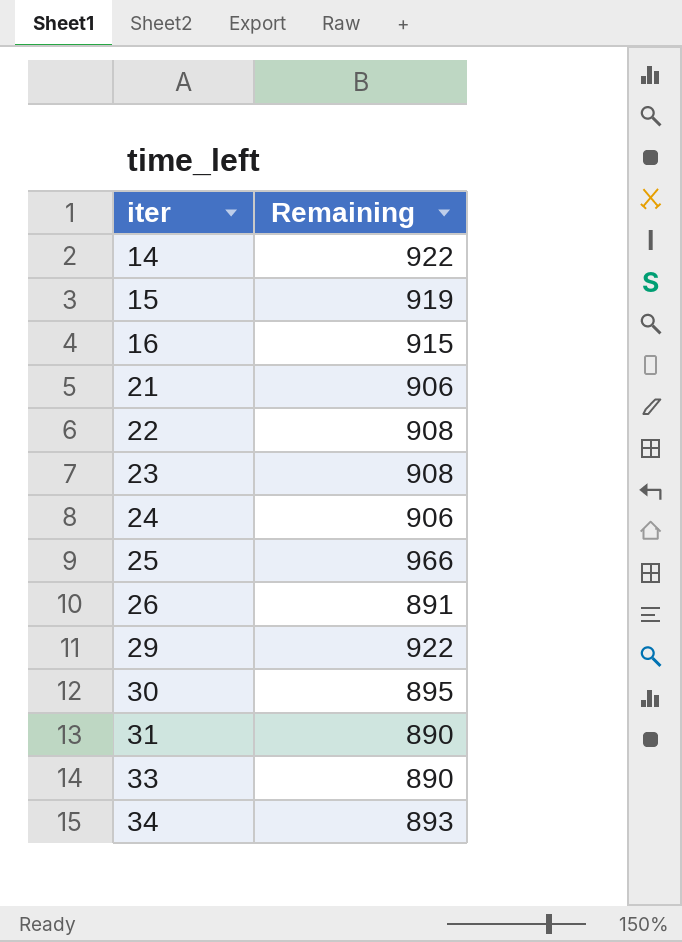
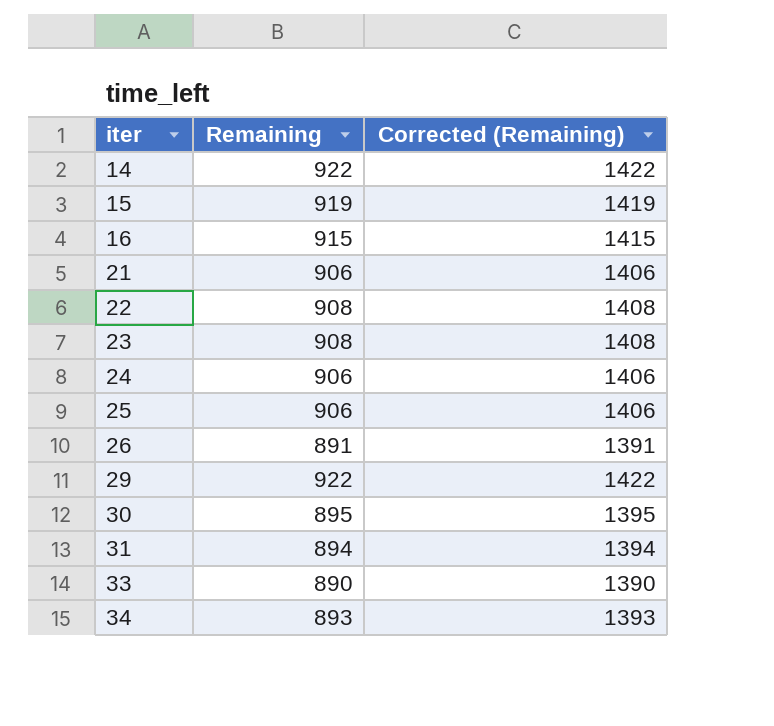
column Corrected (Remaining) | formula: none -> [Remaining] + 500
25 | Remaining: 966 -> 906
31 | Remaining: 890 -> 894

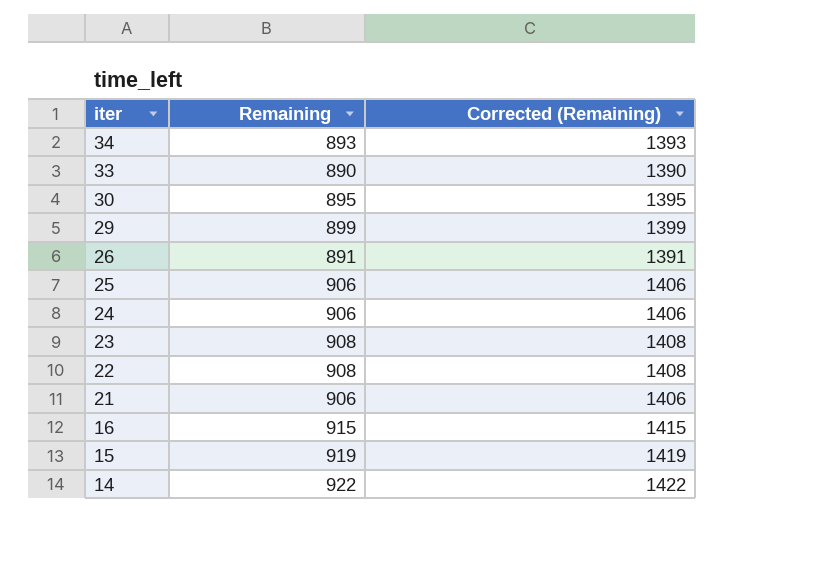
row order: iter ascending -> iter descending
row 31: 894 | 1394 -> none
29 | Remaining: 922 -> 899
29 | Corrected (Remaining): 1422 -> 1399

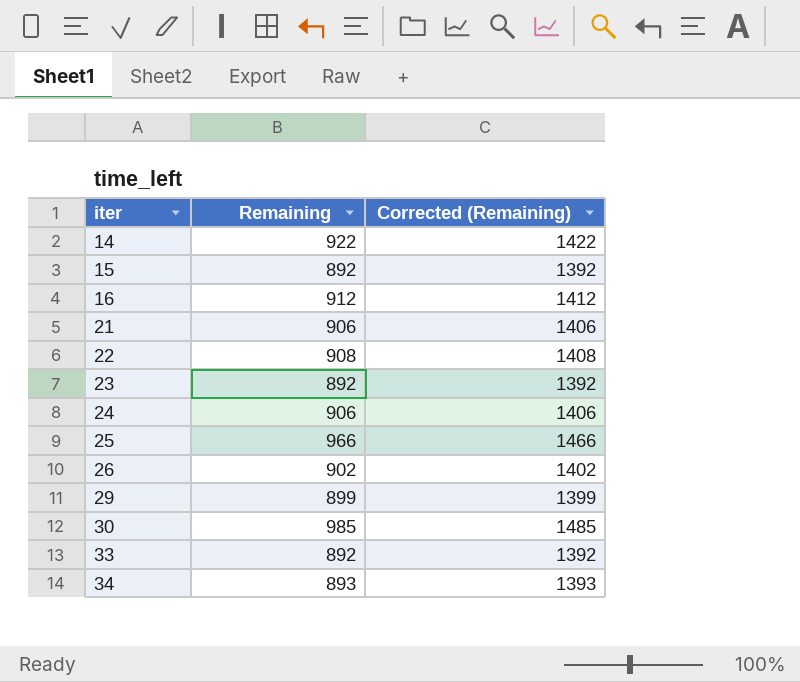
row order: iter descending -> iter ascending
15 | Remaining: 919 -> 892
15 | Corrected (Remaining): 1419 -> 1392
16 | Remaining: 915 -> 912
16 | Corrected (Remaining): 1415 -> 1412
23 | Remaining: 908 -> 892
23 | Corrected (Remaining): 1408 -> 1392
25 | Remaining: 906 -> 966
25 | Corrected (Remaining): 1406 -> 1466
26 | Remaining: 891 -> 902
26 | Corrected (Remaining): 1391 -> 1402
30 | Remaining: 895 -> 985
30 | Corrected (Remaining): 1395 -> 1485
33 | Remaining: 890 -> 892
33 | Corrected (Remaining): 1390 -> 1392

